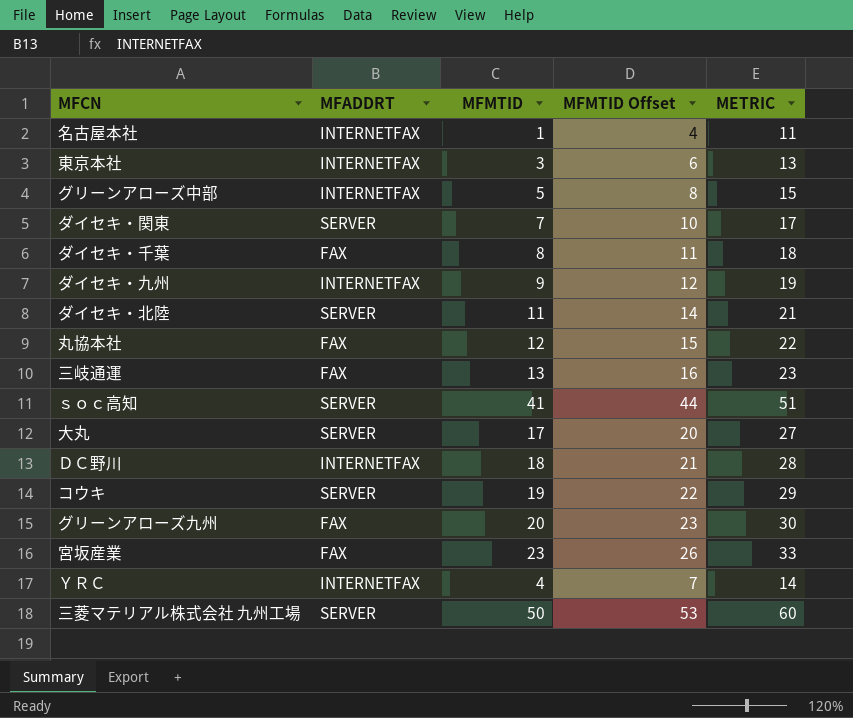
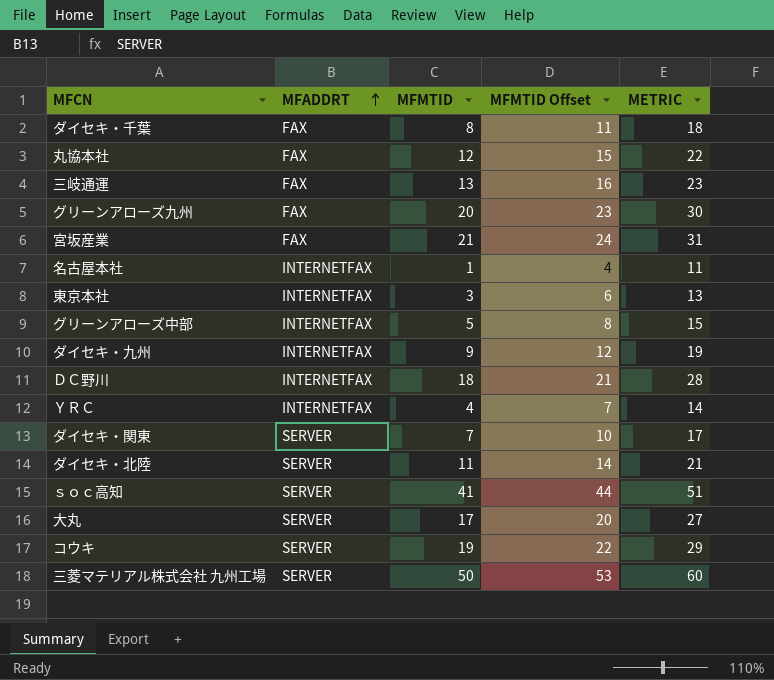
row order: none -> MFADDRT ascending
宮坂産業 | MFMTID: 23 -> 21
宮坂産業 | MFMTID Offset: 26 -> 24
宮坂産業 | METRIC: 33 -> 31

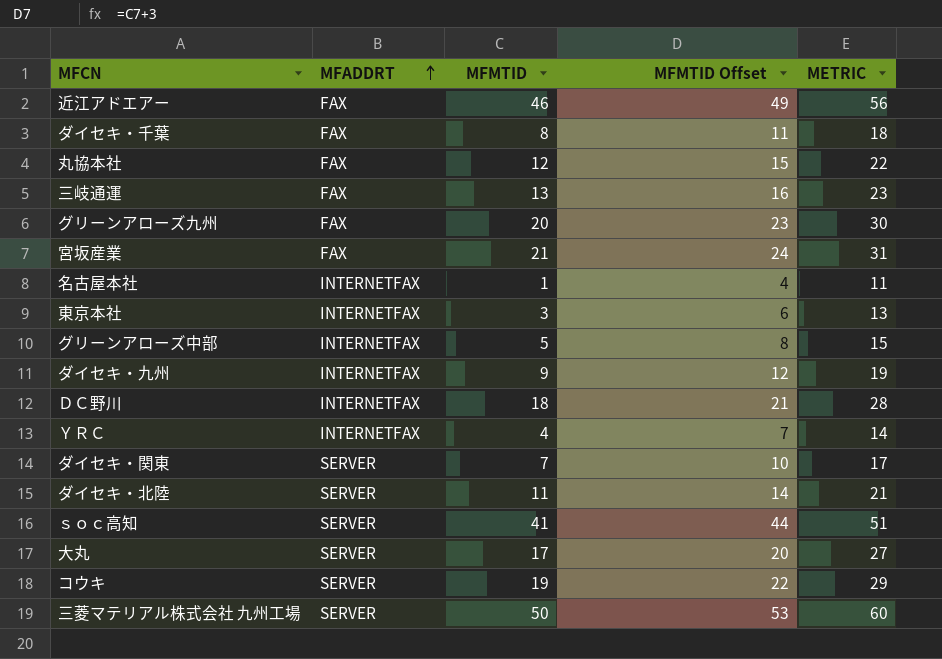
row 近江アドエアー: none -> FAX | 46 | 49 | 56

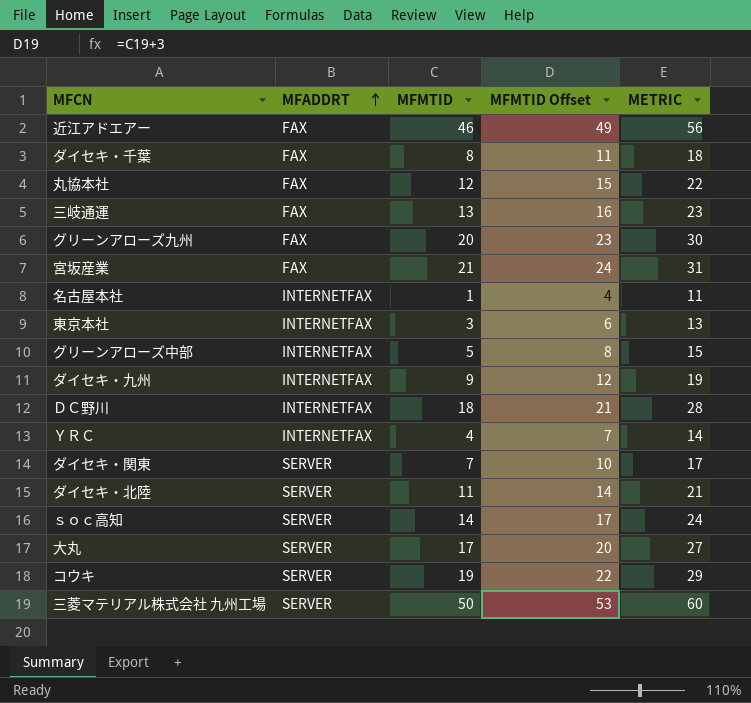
ｓｏｃ高知 | MFMTID: 41 -> 14
ｓｏｃ高知 | MFMTID Offset: 44 -> 17
ｓｏｃ高知 | METRIC: 51 -> 24

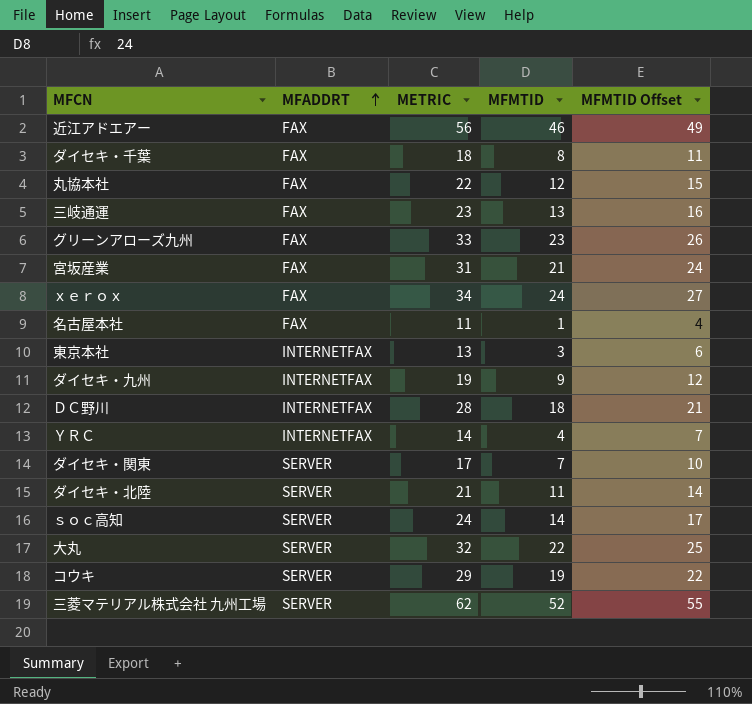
column METRIC | position: 5 -> 3
row グリーンアローズ中部: INTERNETFAX | 5 | 8 | 15 -> none
グリーンアローズ九州 | METRIC: 30 -> 33
グリーンアローズ九州 | MFMTID: 20 -> 23
グリーンアローズ九州 | MFMTID Offset: 23 -> 26
row ｘｅｒｏｘ: none -> FAX | 34 | 24 | 27
名古屋本社 | MFADDRT: INTERNETFAX -> FAX
大丸 | METRIC: 27 -> 32
大丸 | MFMTID: 17 -> 22
大丸 | MFMTID Offset: 20 -> 25
三菱マテリアル株式会社 九州工場 | METRIC: 60 -> 62
三菱マテリアル株式会社 九州工場 | MFMTID: 50 -> 52
三菱マテリアル株式会社 九州工場 | MFMTID Offset: 53 -> 55

